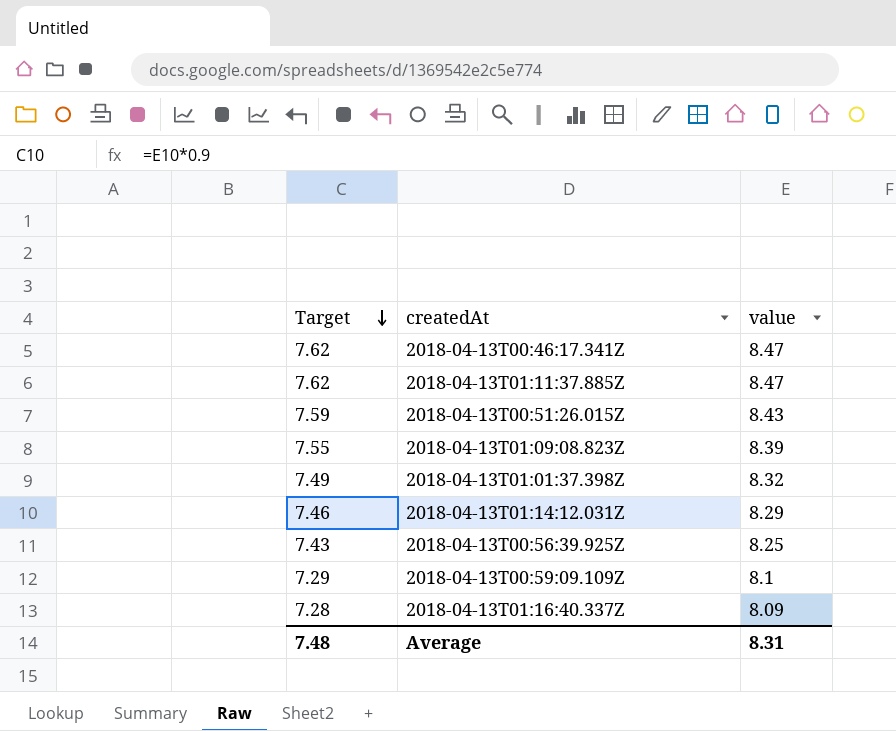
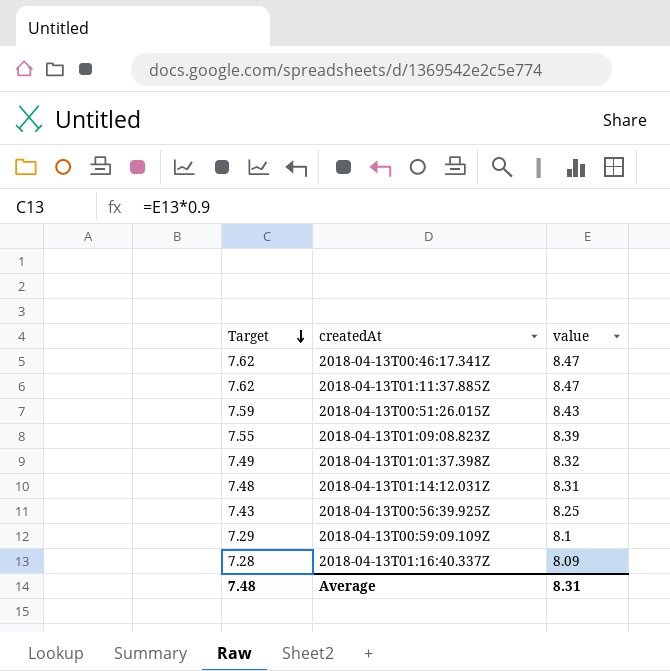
2018-04-13T01:14:12.031Z | Target: 7.46 -> 7.48
2018-04-13T01:14:12.031Z | value: 8.29 -> 8.31

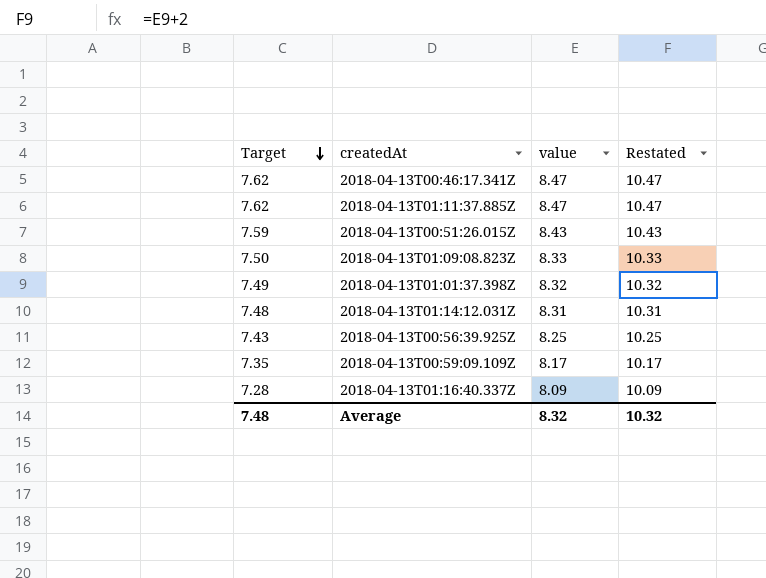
column Restated | formula: none -> [value] + 2
2018-04-13T01:09:08.823Z | Target: 7.55 -> 7.50
2018-04-13T01:09:08.823Z | value: 8.39 -> 8.33
2018-04-13T00:59:09.109Z | Target: 7.29 -> 7.35
2018-04-13T00:59:09.109Z | value: 8.1 -> 8.17
Average | value: 8.31 -> 8.32

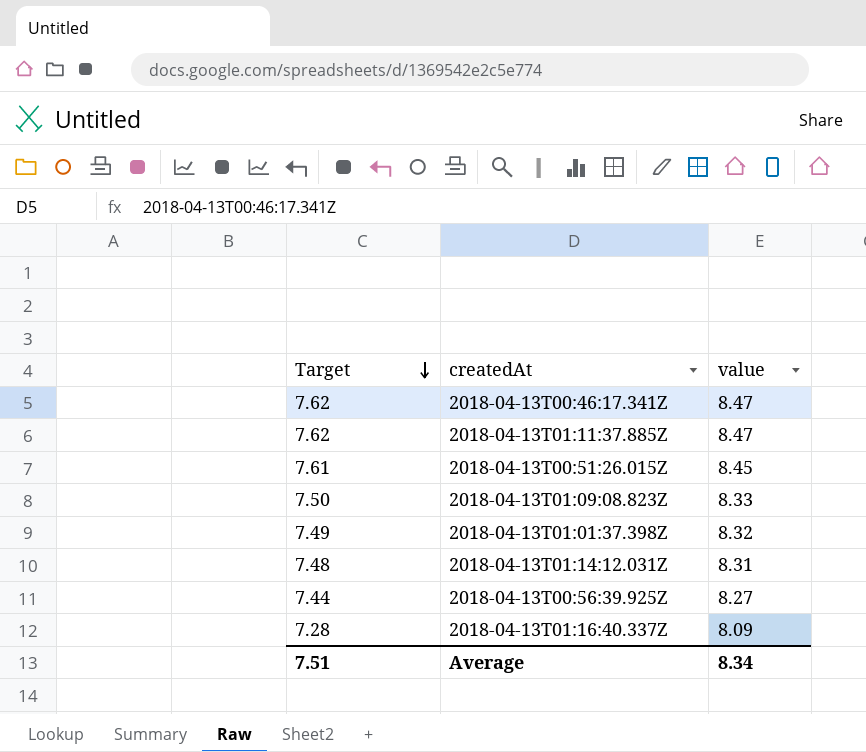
column Restated | formula: [value] + 2 -> none
row 2018-04-13T00:59:09.109Z: 7.35 | 8.17 | 10.17 -> none
2018-04-13T00:51:26.015Z | Target: 7.59 -> 7.61
2018-04-13T00:51:26.015Z | value: 8.43 -> 8.45
2018-04-13T00:56:39.925Z | Target: 7.43 -> 7.44
2018-04-13T00:56:39.925Z | value: 8.25 -> 8.27
Average | Target: 7.48 -> 7.51
Average | value: 8.32 -> 8.34

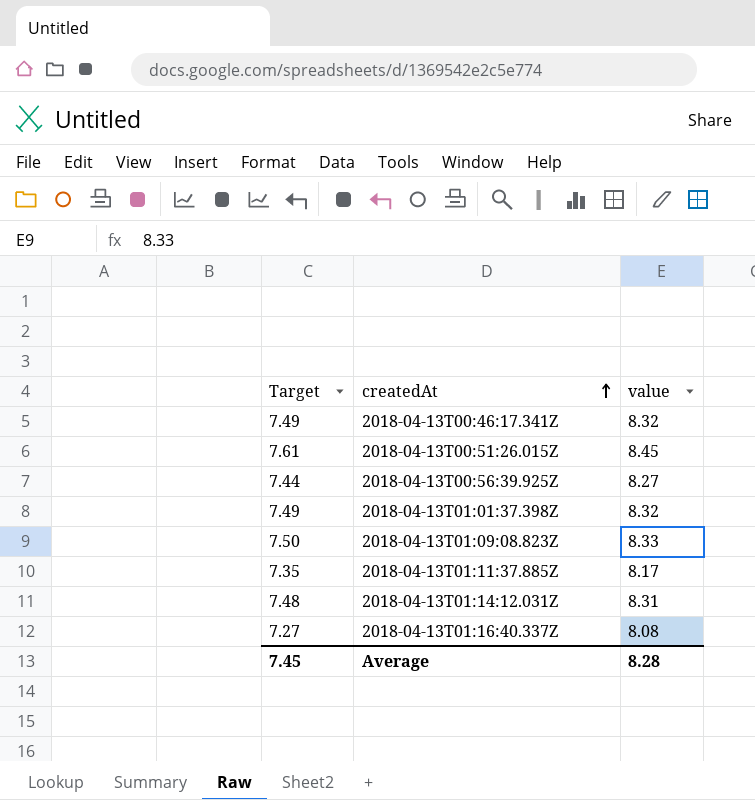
row order: Target descending -> createdAt ascending
2018-04-13T00:46:17.341Z | Target: 7.62 -> 7.49
2018-04-13T00:46:17.341Z | value: 8.47 -> 8.32
2018-04-13T01:11:37.885Z | Target: 7.62 -> 7.35
2018-04-13T01:11:37.885Z | value: 8.47 -> 8.17
2018-04-13T01:16:40.337Z | Target: 7.28 -> 7.27
2018-04-13T01:16:40.337Z | value: 8.09 -> 8.08
Average | Target: 7.51 -> 7.45
Average | value: 8.34 -> 8.28

